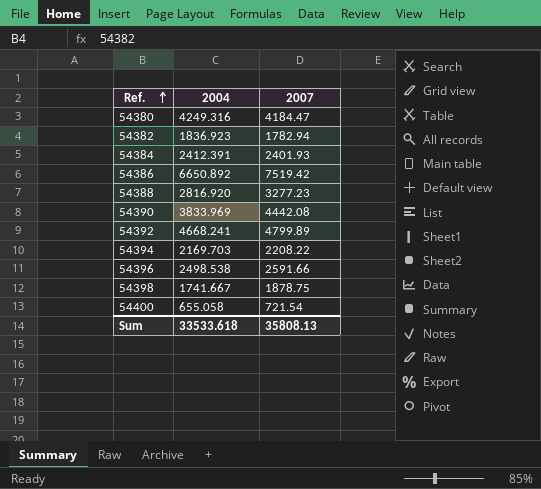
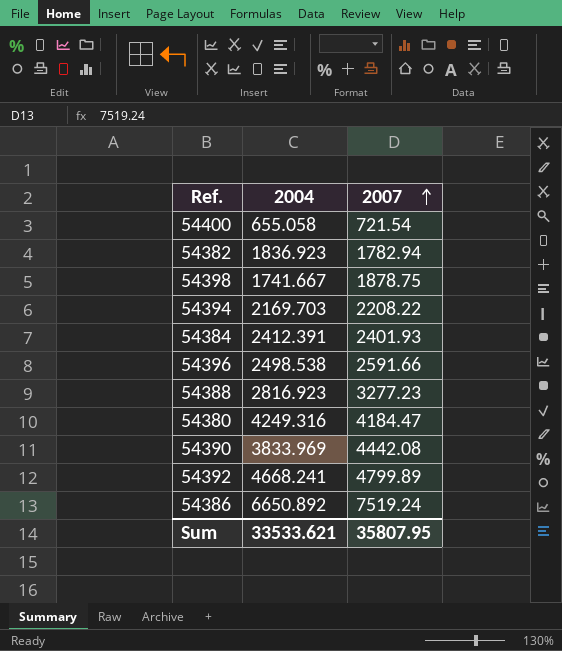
row order: Ref. ascending -> 2007 ascending
54388 | 2004: 2816.920 -> 2816.923
54386 | 2007: 7519.42 -> 7519.24
Sum | 2004: 33533.618 -> 33533.621
Sum | 2007: 35808.13 -> 35807.95

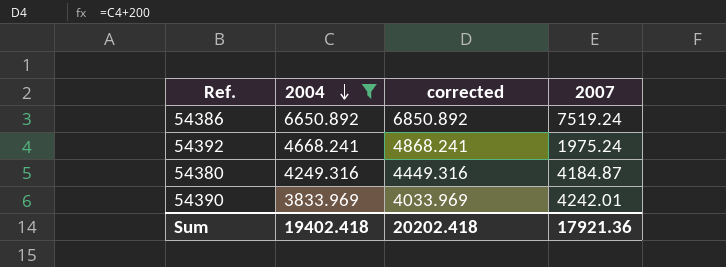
filter: none -> 2004 >= 3833.969
row order: 2007 ascending -> 2004 descending
column corrected | formula: none -> [2004] + 200
54392 | 2007: 4799.89 -> 1975.24
54380 | 2007: 4184.47 -> 4184.87
54390 | 2007: 4442.08 -> 4242.01
Sum | 2004: 33533.621 -> 19402.418
Sum | 2007: 35807.95 -> 17921.36

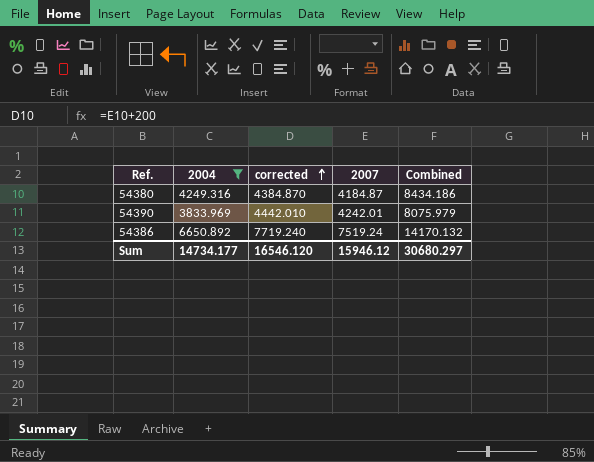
row order: 2004 descending -> corrected ascending
column corrected | formula: [2004] + 200 -> [2007] + 200
column Combined | formula: none -> [2004] + [2007]
row 54392: 4668.241 | 4868.241 | 1975.24 -> none
Sum | 2004: 19402.418 -> 14734.177
Sum | corrected: 20202.418 -> 16546.120
Sum | 2007: 17921.36 -> 15946.12

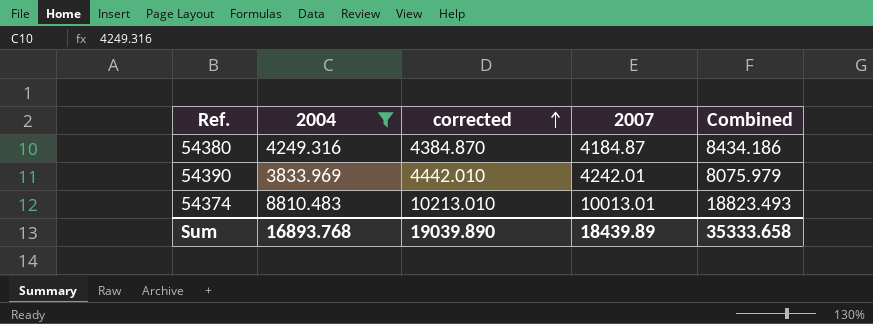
row 54386: 6650.892 | 7719.240 | 7519.24 | 14170.132 -> none
row 54374: none -> 8810.483 | 10213.010 | 10013.01 | 18823.493
Sum | 2004: 14734.177 -> 16893.768
Sum | corrected: 16546.120 -> 19039.890
Sum | 2007: 15946.12 -> 18439.89
Sum | Combined: 30680.297 -> 35333.658

